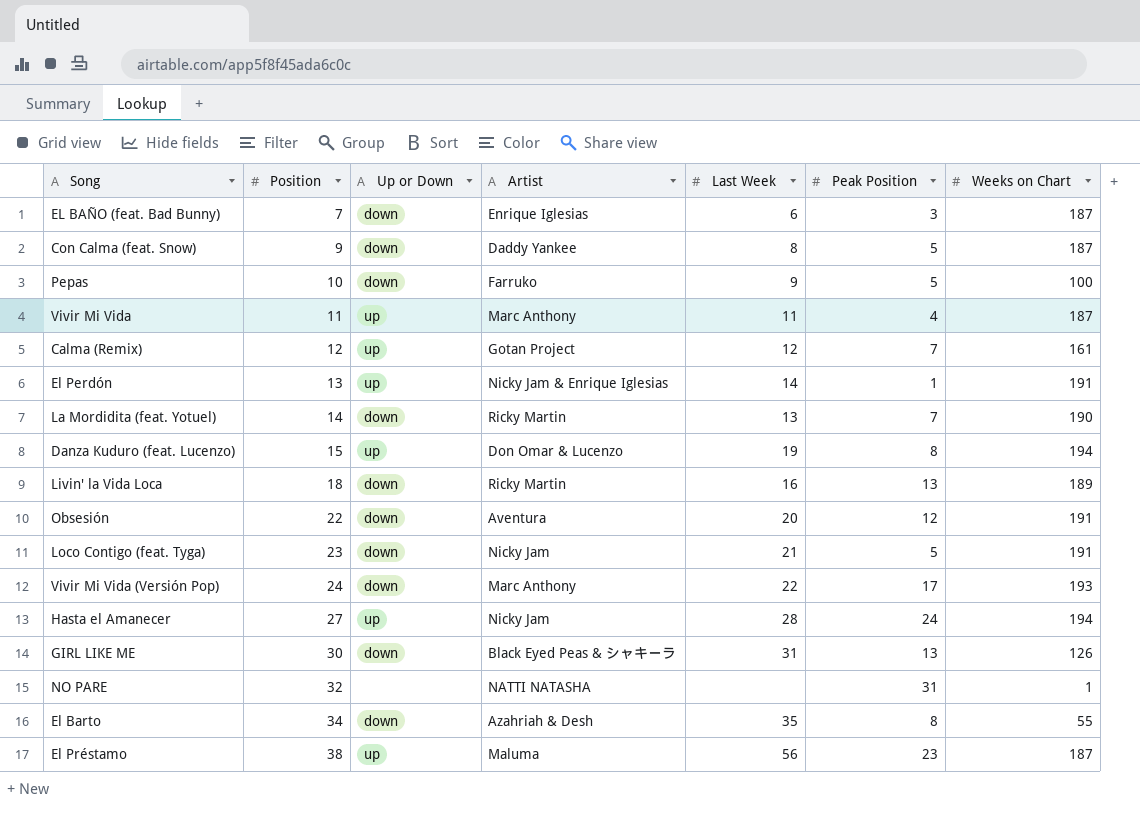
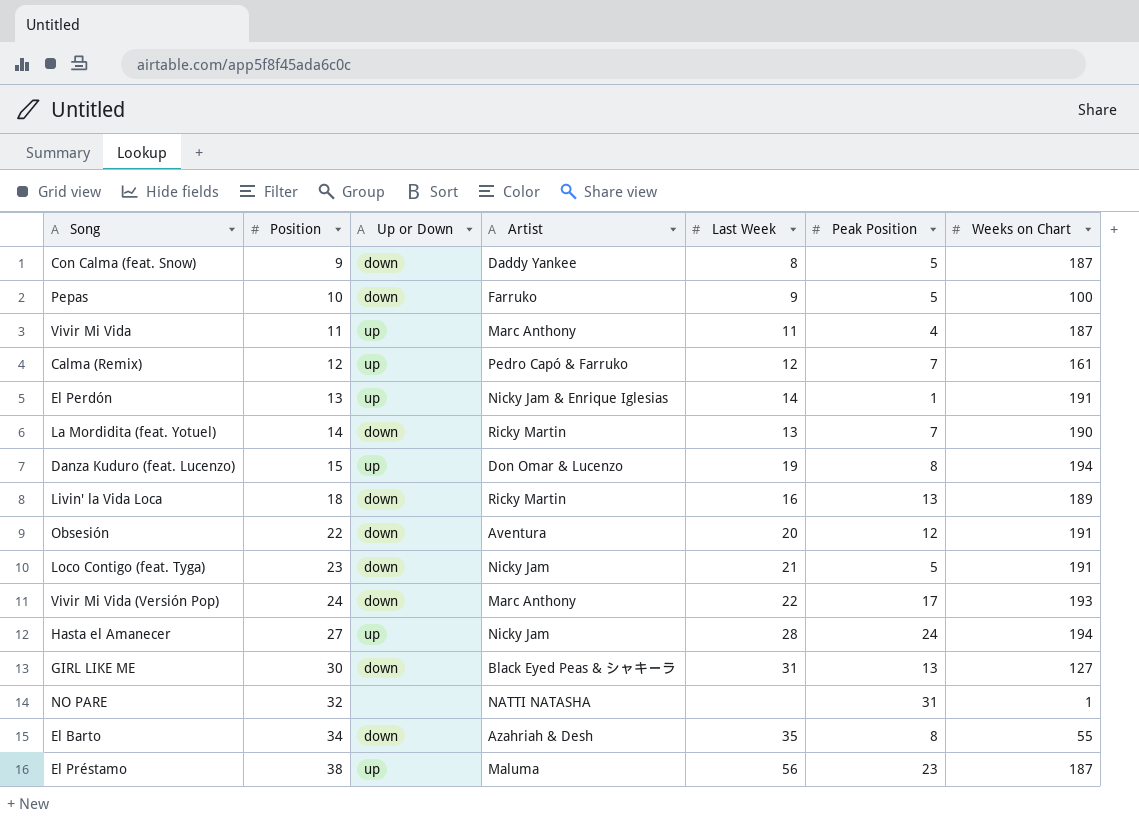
row EL BAÑO (feat. Bad Bunny): 7 | down | Enrique Iglesias | 6 | 3 | 187 -> none
Calma (Remix) | Artist: Gotan Project -> Pedro Capó & Farruko
GIRL LIKE ME | Weeks on Chart: 126 -> 127

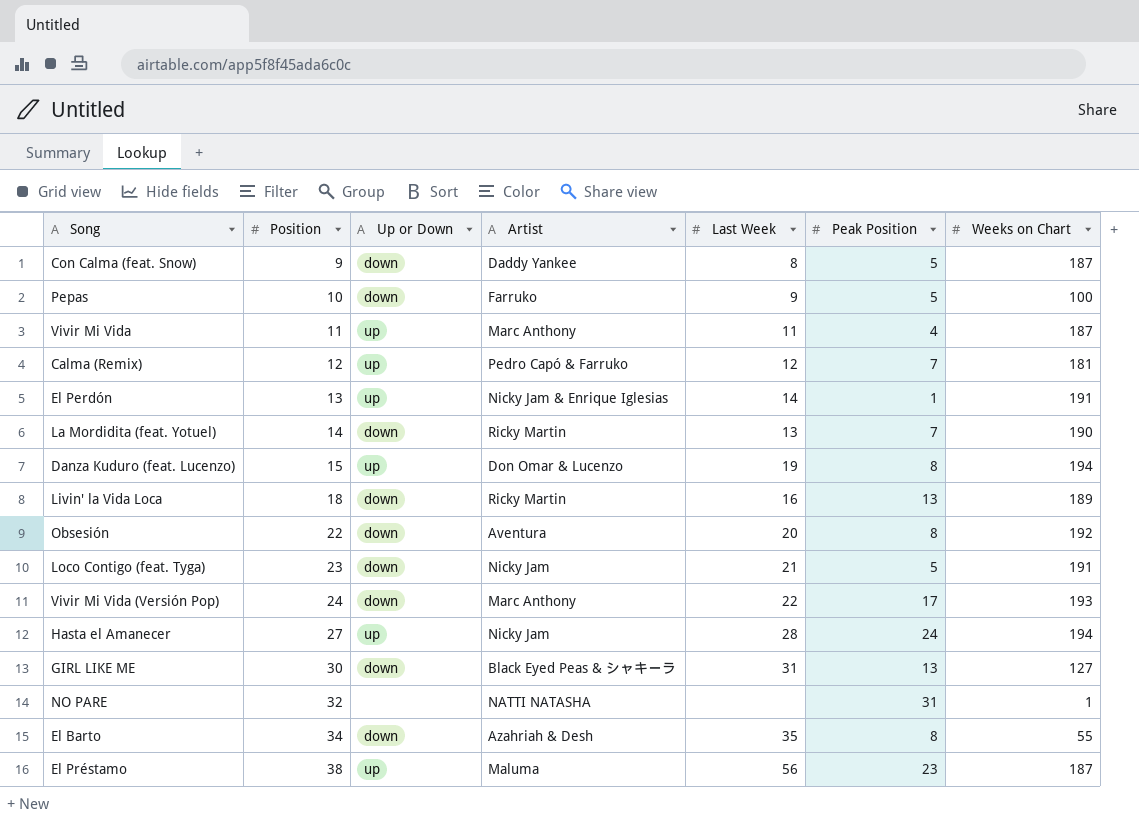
Calma (Remix) | Weeks on Chart: 161 -> 181
Obsesión | Peak Position: 12 -> 8
Obsesión | Weeks on Chart: 191 -> 192

